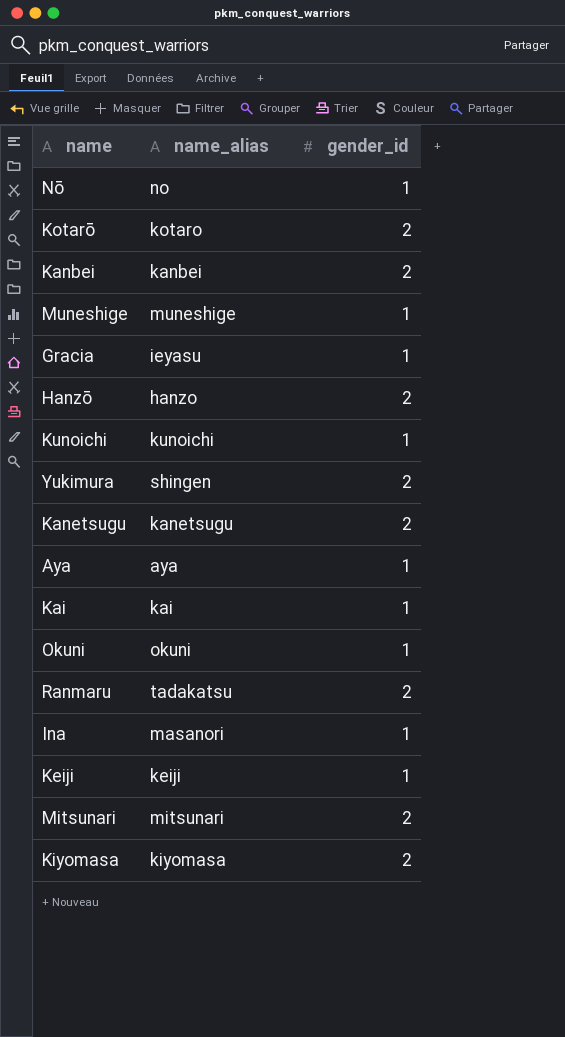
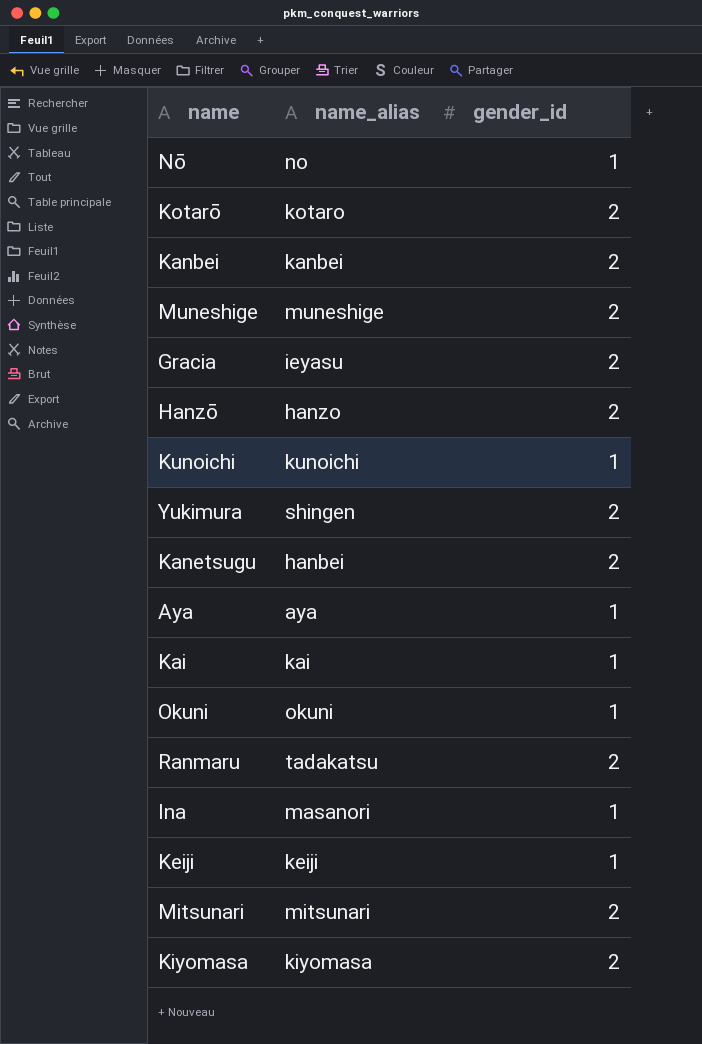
Muneshige | gender_id: 1 -> 2
Gracia | gender_id: 1 -> 2
Kanetsugu | name_alias: kanetsugu -> hanbei

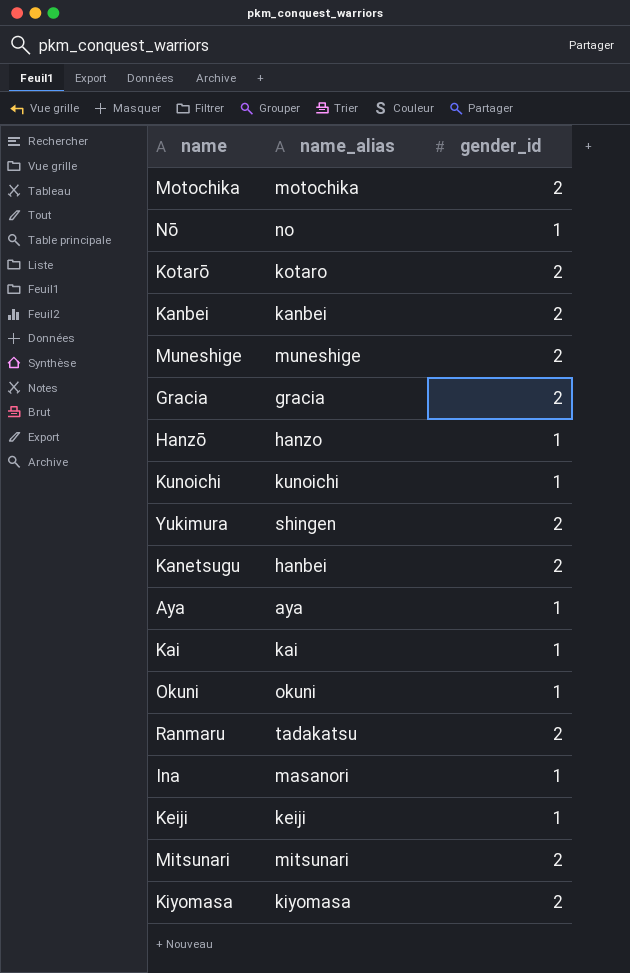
row Motochika: none -> motochika | 2
Gracia | name_alias: ieyasu -> gracia
Hanzō | gender_id: 2 -> 1

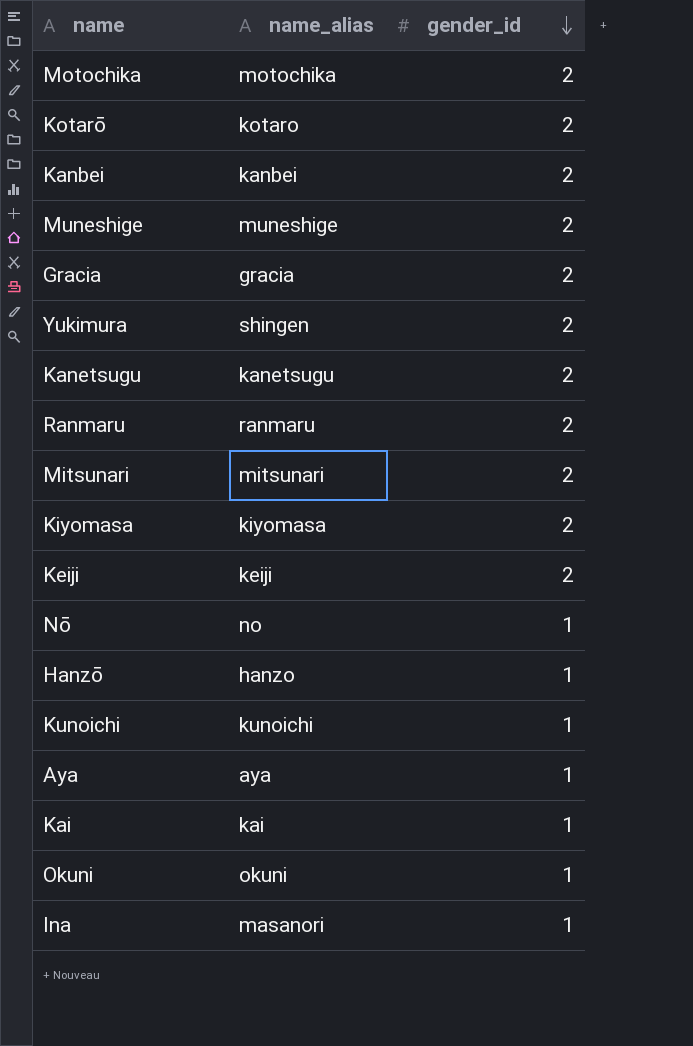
row order: none -> gender_id descending
Kanetsugu | name_alias: hanbei -> kanetsugu
Ranmaru | name_alias: tadakatsu -> ranmaru
Keiji | gender_id: 1 -> 2

